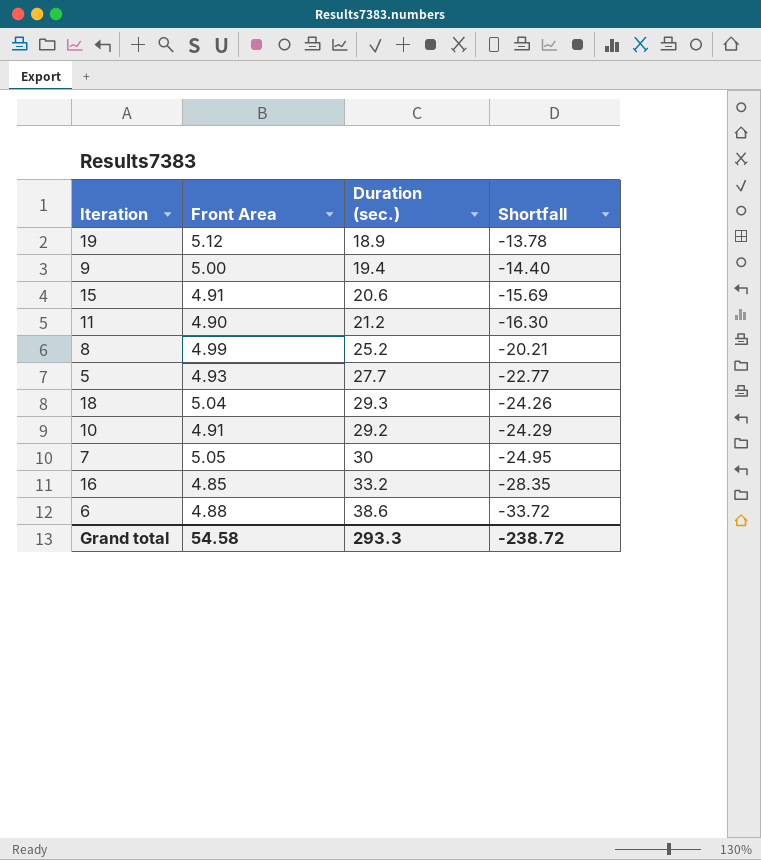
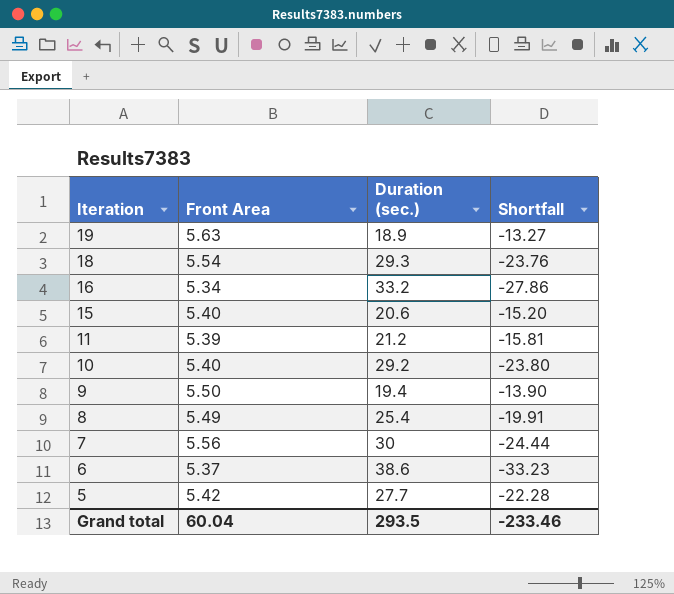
row order: Shortfall descending -> Iteration descending
19 | Front Area: 5.12 -> 5.63
19 | Shortfall: -13.78 -> -13.27
18 | Front Area: 5.04 -> 5.54
18 | Shortfall: -24.26 -> -23.76
16 | Front Area: 4.85 -> 5.34
16 | Shortfall: -28.35 -> -27.86
15 | Front Area: 4.91 -> 5.40
15 | Shortfall: -15.69 -> -15.20
11 | Front Area: 4.90 -> 5.39
11 | Shortfall: -16.30 -> -15.81
10 | Front Area: 4.91 -> 5.40
10 | Shortfall: -24.29 -> -23.80
9 | Front Area: 5.00 -> 5.50
9 | Shortfall: -14.40 -> -13.90
8 | Front Area: 4.99 -> 5.49
8 | Duration (sec.): 25.2 -> 25.4
8 | Shortfall: -20.21 -> -19.91
7 | Front Area: 5.05 -> 5.56
7 | Shortfall: -24.95 -> -24.44
6 | Front Area: 4.88 -> 5.37
6 | Shortfall: -33.72 -> -33.23
5 | Front Area: 4.93 -> 5.42
5 | Shortfall: -22.77 -> -22.28
Grand total | Front Area: 54.58 -> 60.04
Grand total | Duration (sec.): 293.3 -> 293.5
Grand total | Shortfall: -238.72 -> -233.46

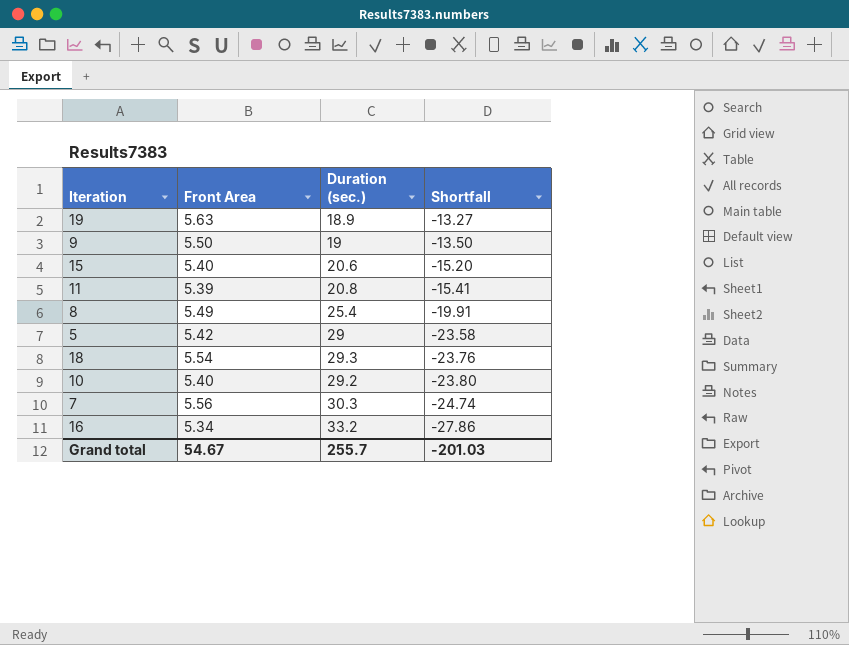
row order: Iteration descending -> Shortfall descending
row 6: 5.37 | 38.6 | -33.23 -> none
9 | Duration (sec.): 19.4 -> 19
9 | Shortfall: -13.90 -> -13.50
11 | Duration (sec.): 21.2 -> 20.8
11 | Shortfall: -15.81 -> -15.41
5 | Duration (sec.): 27.7 -> 29
5 | Shortfall: -22.28 -> -23.58
7 | Duration (sec.): 30 -> 30.3
7 | Shortfall: -24.44 -> -24.74
Grand total | Front Area: 60.04 -> 54.67
Grand total | Duration (sec.): 293.5 -> 255.7
Grand total | Shortfall: -233.46 -> -201.03

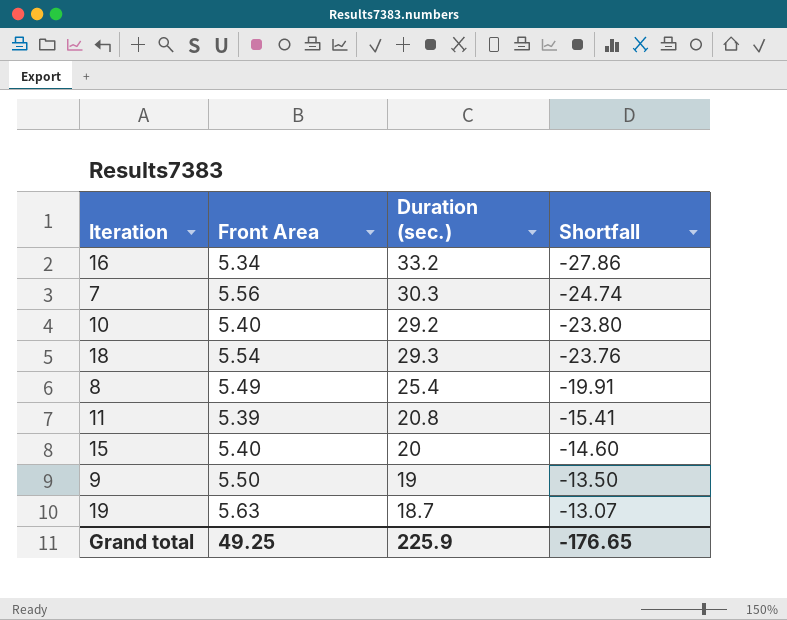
row order: Shortfall descending -> Shortfall ascending
row 5: 5.42 | 29 | -23.58 -> none
15 | Duration (sec.): 20.6 -> 20
15 | Shortfall: -15.20 -> -14.60
19 | Duration (sec.): 18.9 -> 18.7
19 | Shortfall: -13.27 -> -13.07
Grand total | Front Area: 54.67 -> 49.25
Grand total | Duration (sec.): 255.7 -> 225.9
Grand total | Shortfall: -201.03 -> -176.65

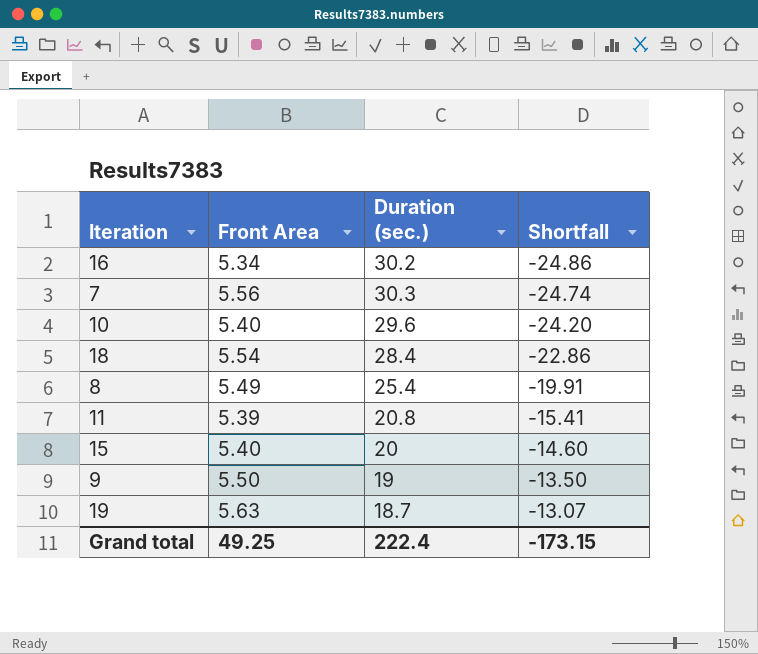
16 | Duration (sec.): 33.2 -> 30.2
16 | Shortfall: -27.86 -> -24.86
10 | Duration (sec.): 29.2 -> 29.6
10 | Shortfall: -23.80 -> -24.20
18 | Duration (sec.): 29.3 -> 28.4
18 | Shortfall: -23.76 -> -22.86
Grand total | Duration (sec.): 225.9 -> 222.4
Grand total | Shortfall: -176.65 -> -173.15

